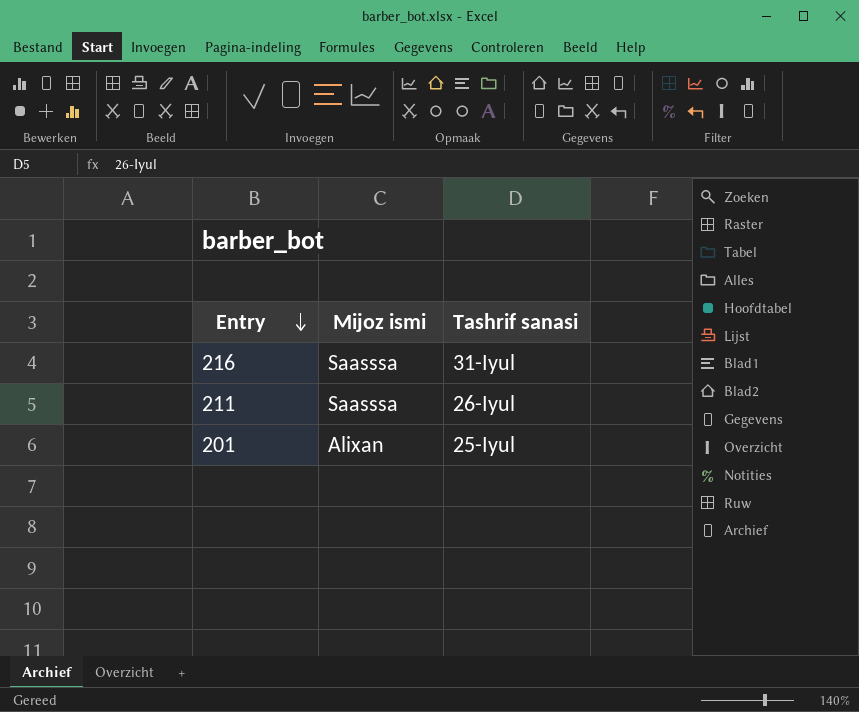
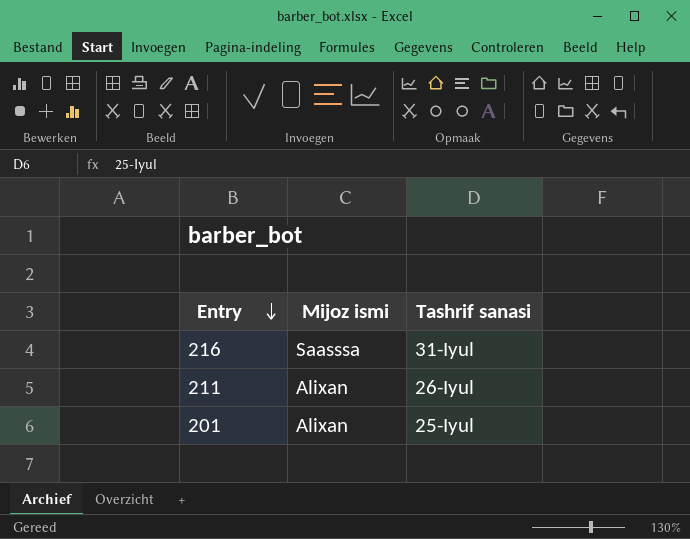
211 | Mijoz ismi: Saasssa -> Alixan

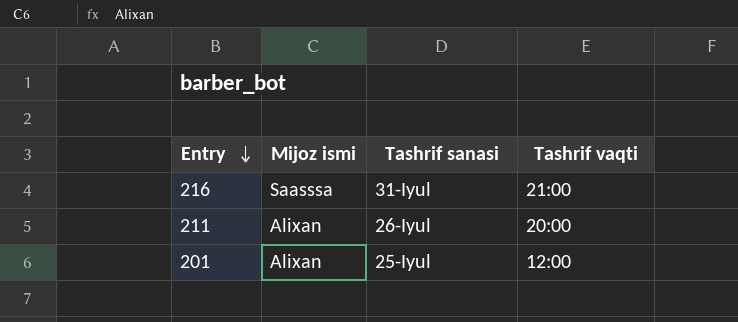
column Tashrif vaqti | position: none -> 4

